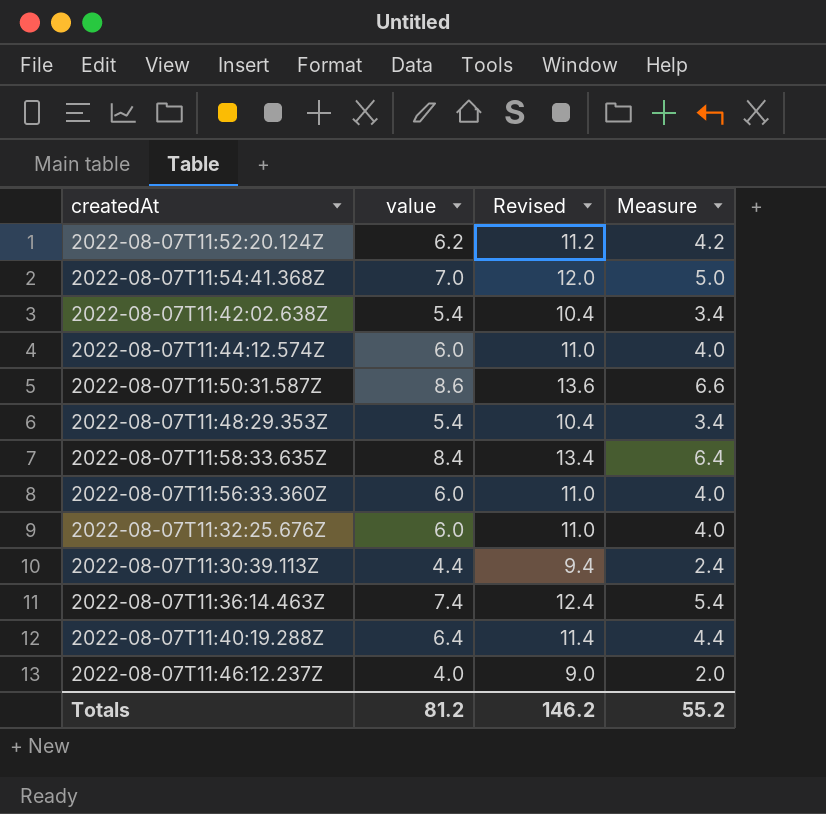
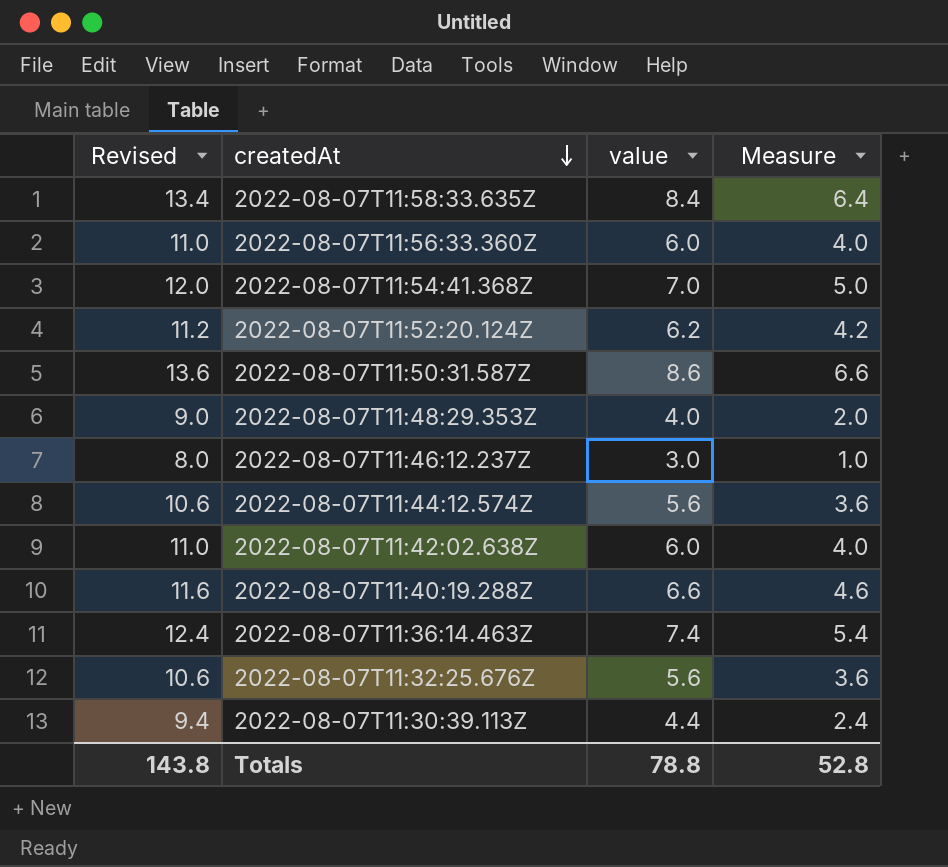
row order: none -> createdAt descending
column Revised | position: 3 -> 1
2022-08-07T11:48:29.353Z | Revised: 10.4 -> 9.0
2022-08-07T11:48:29.353Z | value: 5.4 -> 4.0
2022-08-07T11:48:29.353Z | Measure: 3.4 -> 2.0
2022-08-07T11:46:12.237Z | Revised: 9.0 -> 8.0
2022-08-07T11:46:12.237Z | value: 4.0 -> 3.0
2022-08-07T11:46:12.237Z | Measure: 2.0 -> 1.0
2022-08-07T11:44:12.574Z | Revised: 11.0 -> 10.6
2022-08-07T11:44:12.574Z | value: 6.0 -> 5.6
2022-08-07T11:44:12.574Z | Measure: 4.0 -> 3.6
2022-08-07T11:42:02.638Z | Revised: 10.4 -> 11.0
2022-08-07T11:42:02.638Z | value: 5.4 -> 6.0
2022-08-07T11:42:02.638Z | Measure: 3.4 -> 4.0
2022-08-07T11:40:19.288Z | Revised: 11.4 -> 11.6
2022-08-07T11:40:19.288Z | value: 6.4 -> 6.6
2022-08-07T11:40:19.288Z | Measure: 4.4 -> 4.6
2022-08-07T11:32:25.676Z | Revised: 11.0 -> 10.6
2022-08-07T11:32:25.676Z | value: 6.0 -> 5.6
2022-08-07T11:32:25.676Z | Measure: 4.0 -> 3.6
Totals | Revised: 146.2 -> 143.8
Totals | value: 81.2 -> 78.8
Totals | Measure: 55.2 -> 52.8

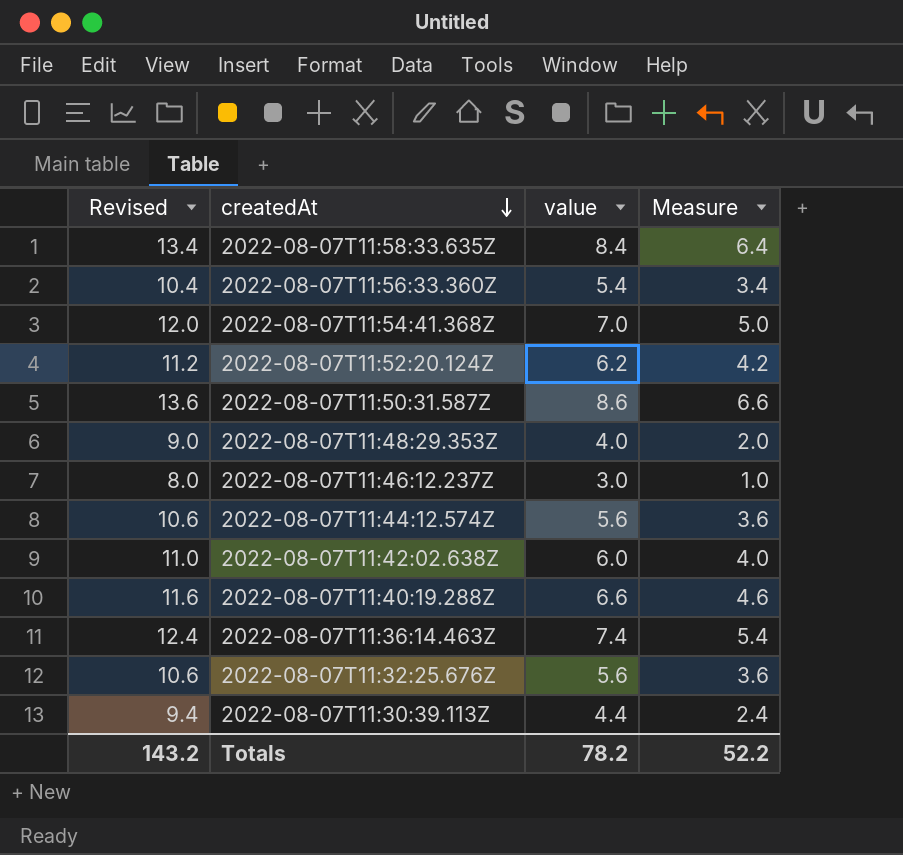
2022-08-07T11:56:33.360Z | Revised: 11.0 -> 10.4
2022-08-07T11:56:33.360Z | value: 6.0 -> 5.4
2022-08-07T11:56:33.360Z | Measure: 4.0 -> 3.4
Totals | Revised: 143.8 -> 143.2
Totals | value: 78.8 -> 78.2
Totals | Measure: 52.8 -> 52.2

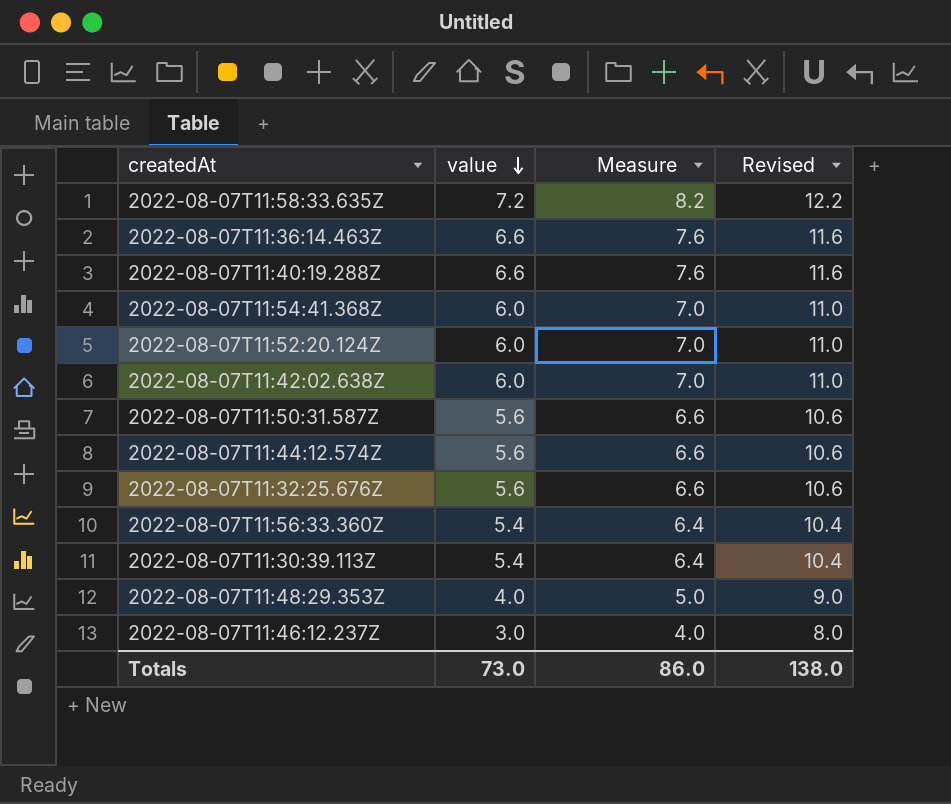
row order: createdAt descending -> value descending
column Measure | formula: [value] - 2 -> [value] + 1
column Revised | position: 1 -> 4
2022-08-07T11:58:33.635Z | value: 8.4 -> 7.2
2022-08-07T11:58:33.635Z | Revised: 13.4 -> 12.2
2022-08-07T11:36:14.463Z | value: 7.4 -> 6.6
2022-08-07T11:36:14.463Z | Revised: 12.4 -> 11.6
2022-08-07T11:54:41.368Z | value: 7.0 -> 6.0
2022-08-07T11:54:41.368Z | Revised: 12.0 -> 11.0
2022-08-07T11:52:20.124Z | value: 6.2 -> 6.0
2022-08-07T11:52:20.124Z | Revised: 11.2 -> 11.0
2022-08-07T11:50:31.587Z | value: 8.6 -> 5.6
2022-08-07T11:50:31.587Z | Revised: 13.6 -> 10.6
2022-08-07T11:30:39.113Z | value: 4.4 -> 5.4
2022-08-07T11:30:39.113Z | Revised: 9.4 -> 10.4
Totals | value: 78.2 -> 73.0
Totals | Measure: 52.2 -> 86.0
Totals | Revised: 143.2 -> 138.0

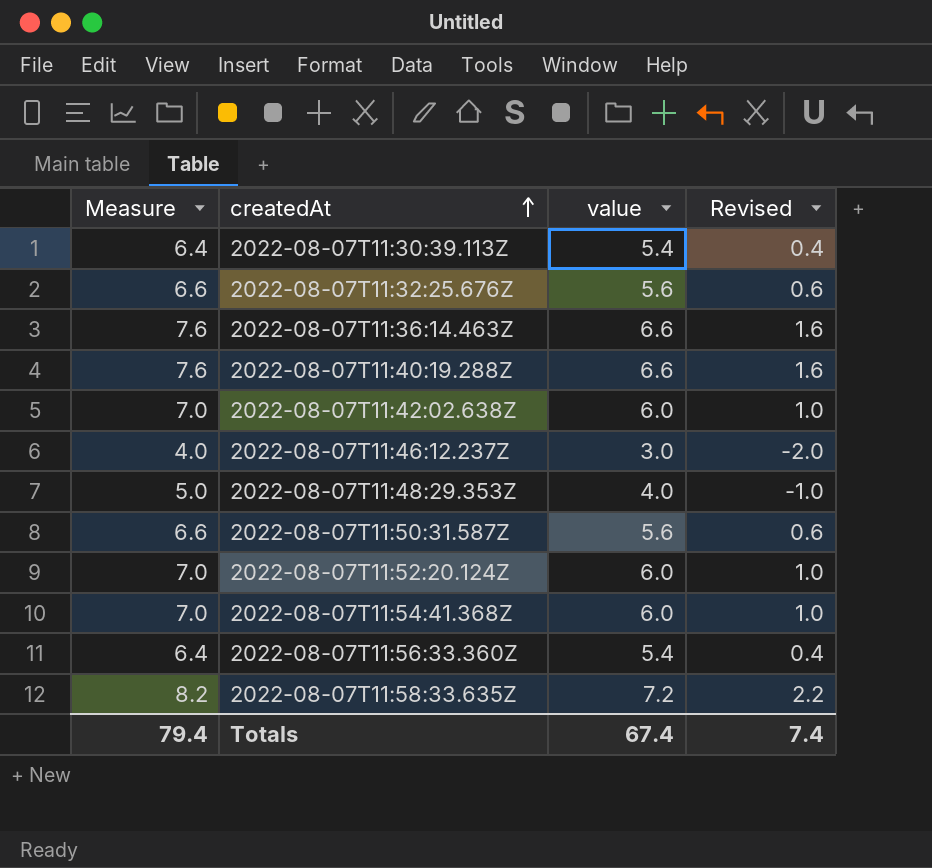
row order: value descending -> createdAt ascending
column Measure | position: 3 -> 1
column Revised | formula: [value] + 5 -> [value] - 5
row 2022-08-07T11:44:12.574Z: 5.6 | 6.6 | 10.6 -> none
Totals | Measure: 86.0 -> 79.4
Totals | value: 73.0 -> 67.4
Totals | Revised: 138.0 -> 7.4

